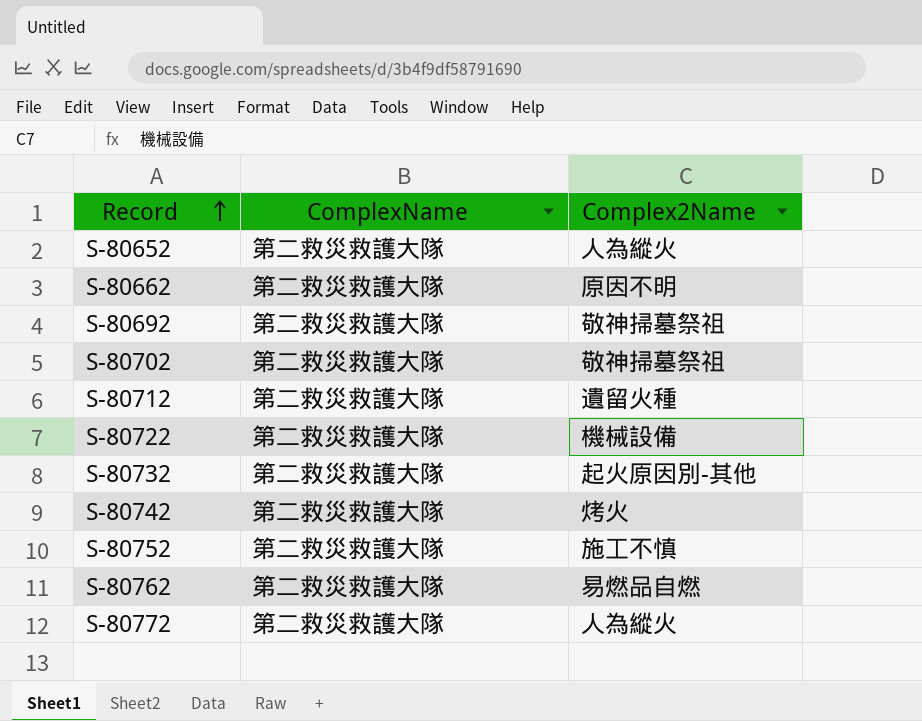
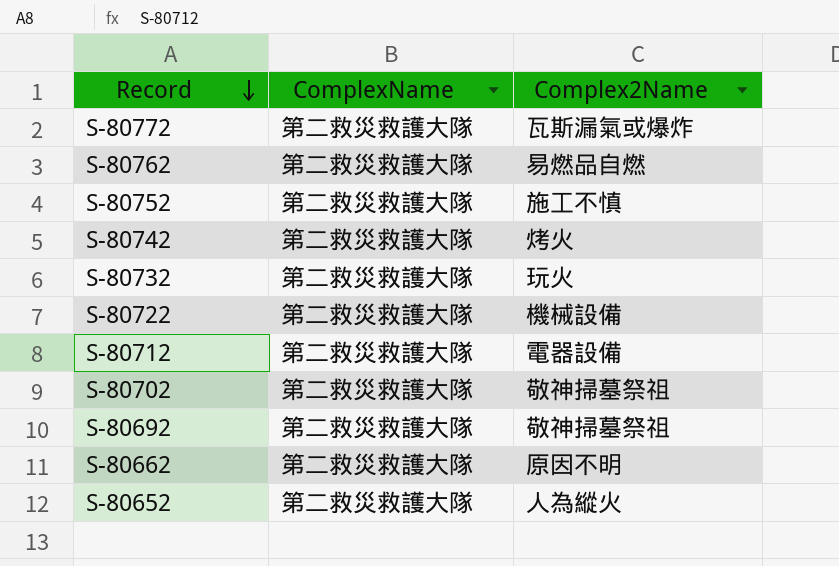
row order: Record ascending -> Record descending
S-80772 | Complex2Name: 人為縱火 -> 瓦斯漏氣或爆炸
S-80732 | Complex2Name: 起火原因別-其他 -> 玩火
S-80712 | Complex2Name: 遺留火種 -> 電器設備

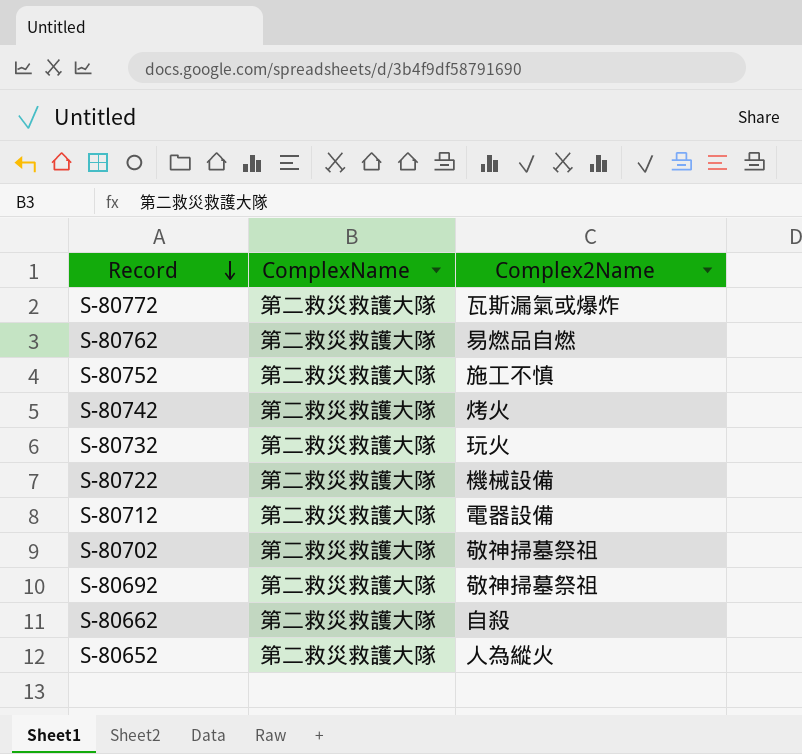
S-80662 | Complex2Name: 原因不明 -> 自殺

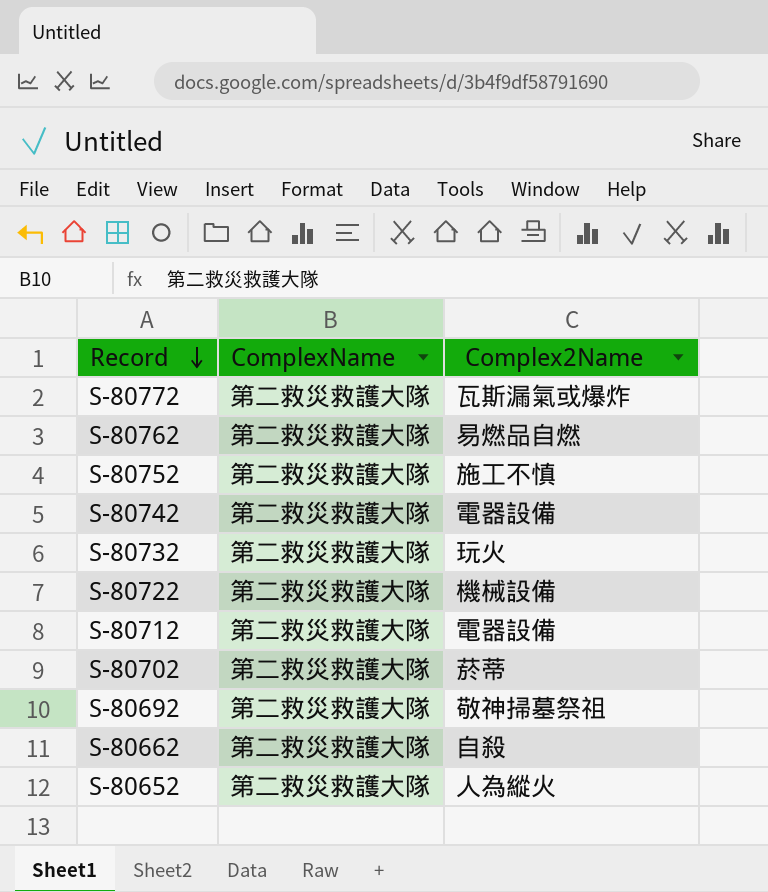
S-80742 | Complex2Name: 烤火 -> 電器設備
S-80702 | Complex2Name: 敬神掃墓祭祖 -> 菸蒂

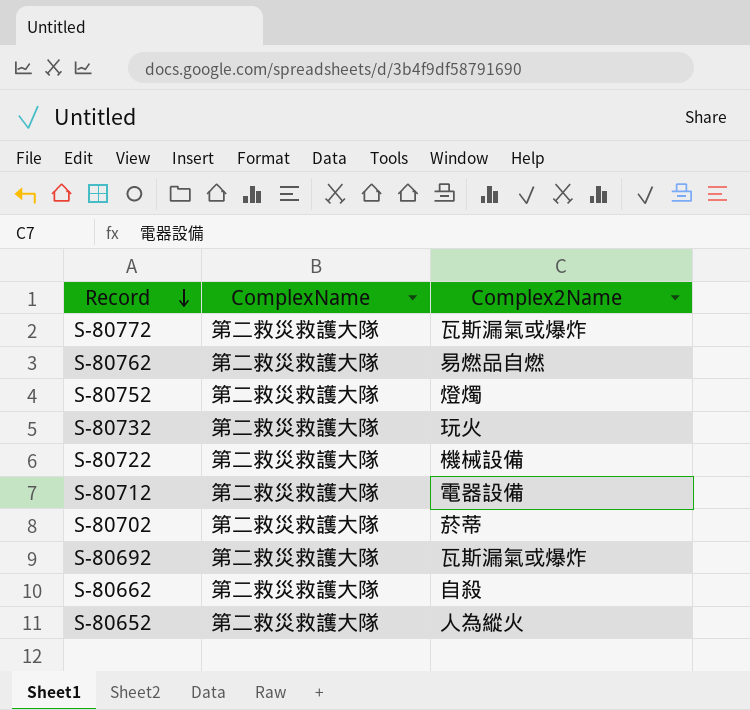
row S-80742: 第二救災救護大隊 | 電器設備 -> none
S-80752 | Complex2Name: 施工不慎 -> 燈燭
S-80692 | Complex2Name: 敬神掃墓祭祖 -> 瓦斯漏氣或爆炸

